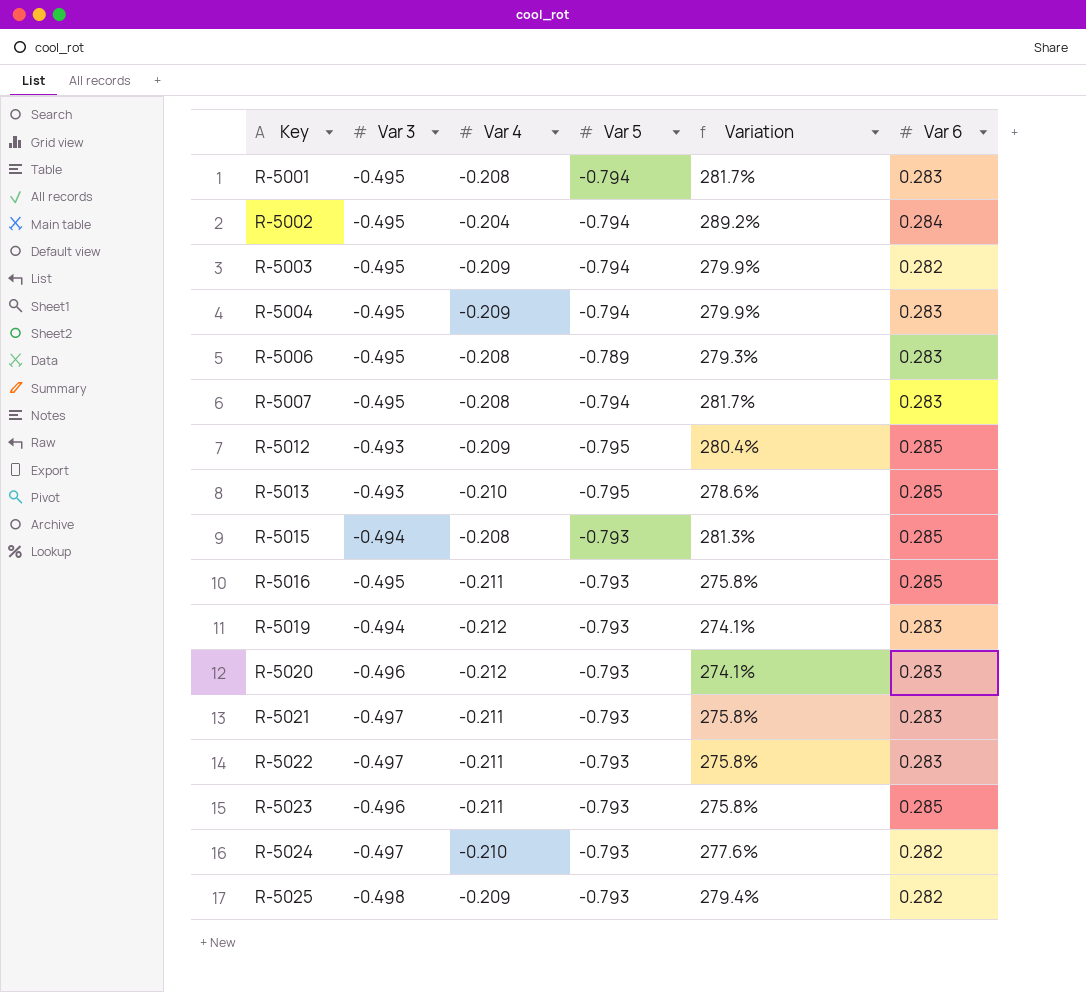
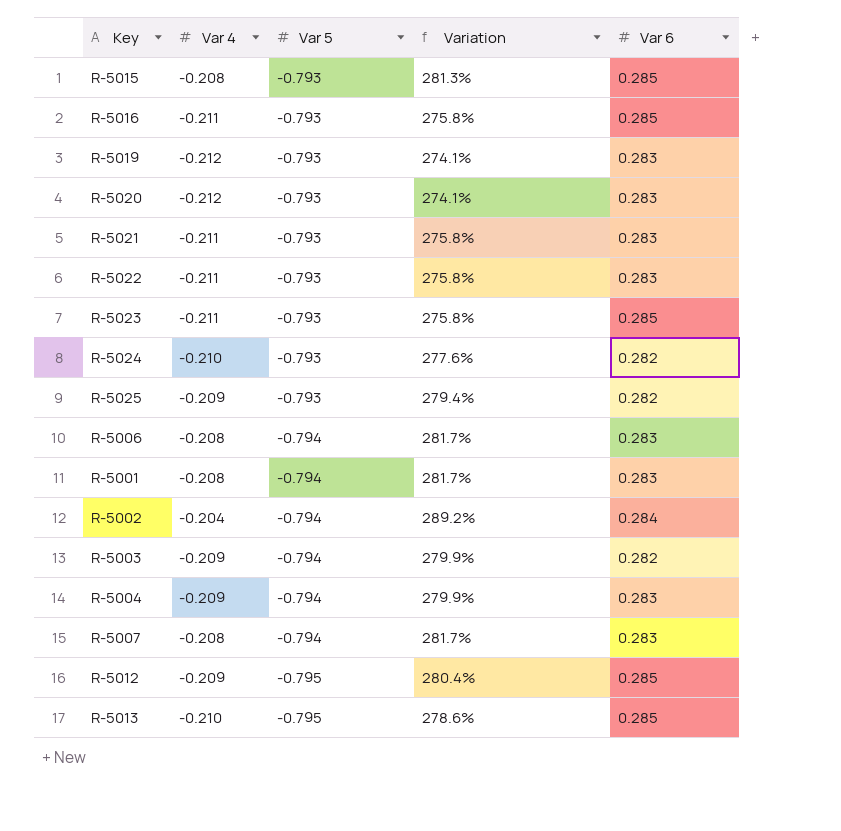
row order: Key ascending -> Var 5 descending
column Var 3 | position: 2 -> none
R-5006 | Var 5: -0.789 -> -0.794
R-5006 | Variation: 279.3% -> 281.7%

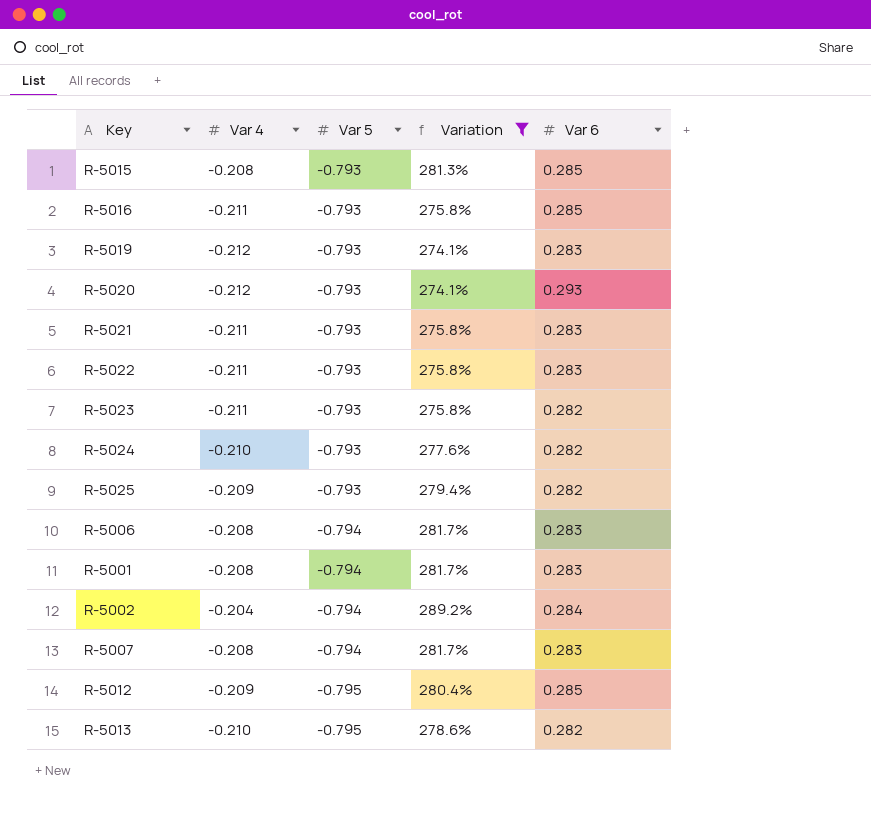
filter: none -> Variation != 279.9%
R-5020 | Var 6: 0.283 -> 0.293
R-5023 | Var 6: 0.285 -> 0.282
R-5013 | Var 6: 0.285 -> 0.282

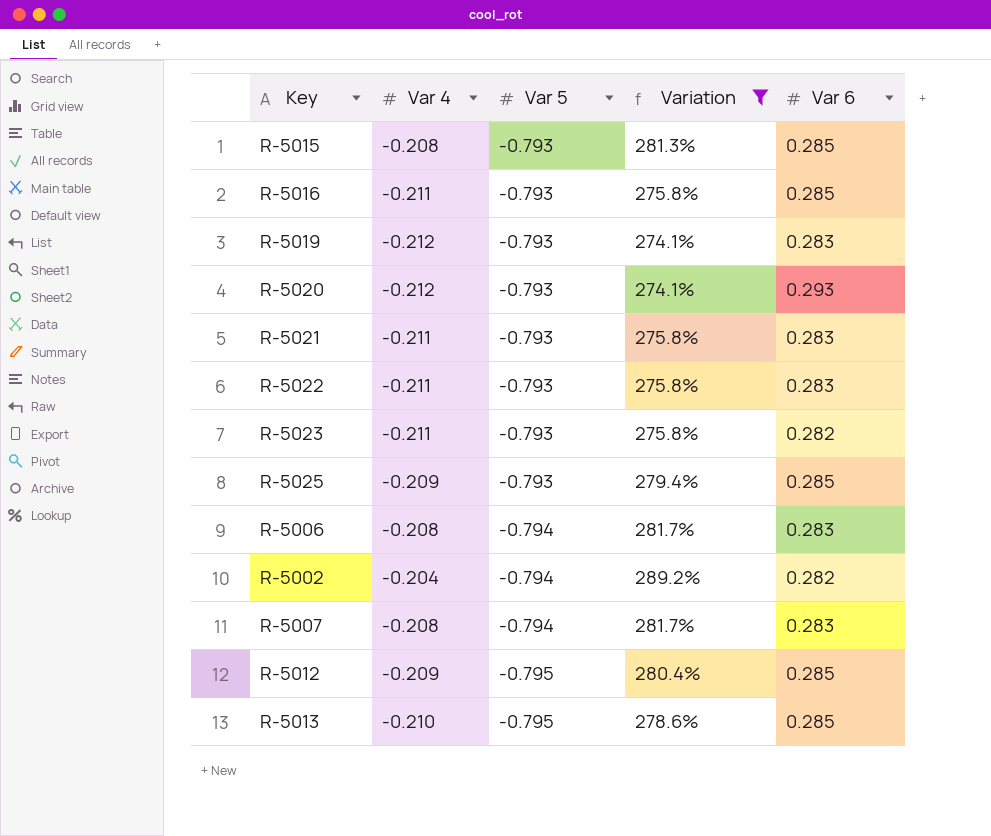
row R-5024: -0.210 | -0.793 | 277.6% | 0.282 -> none
row R-5001: -0.208 | -0.794 | 281.7% | 0.283 -> none
R-5025 | Var 6: 0.282 -> 0.285
R-5002 | Var 6: 0.284 -> 0.282
R-5013 | Var 6: 0.282 -> 0.285

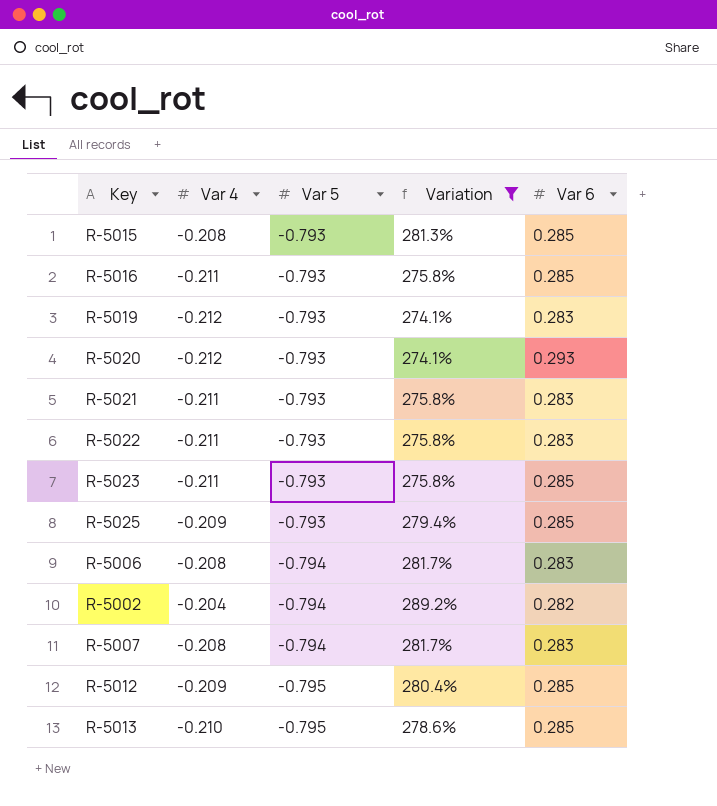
R-5023 | Var 6: 0.282 -> 0.285

